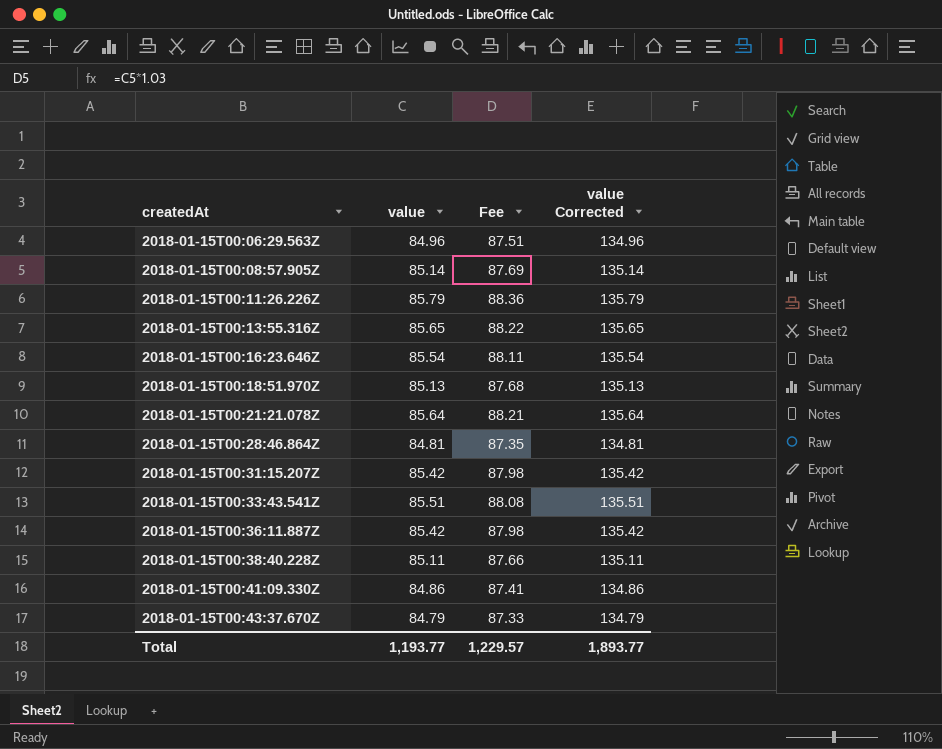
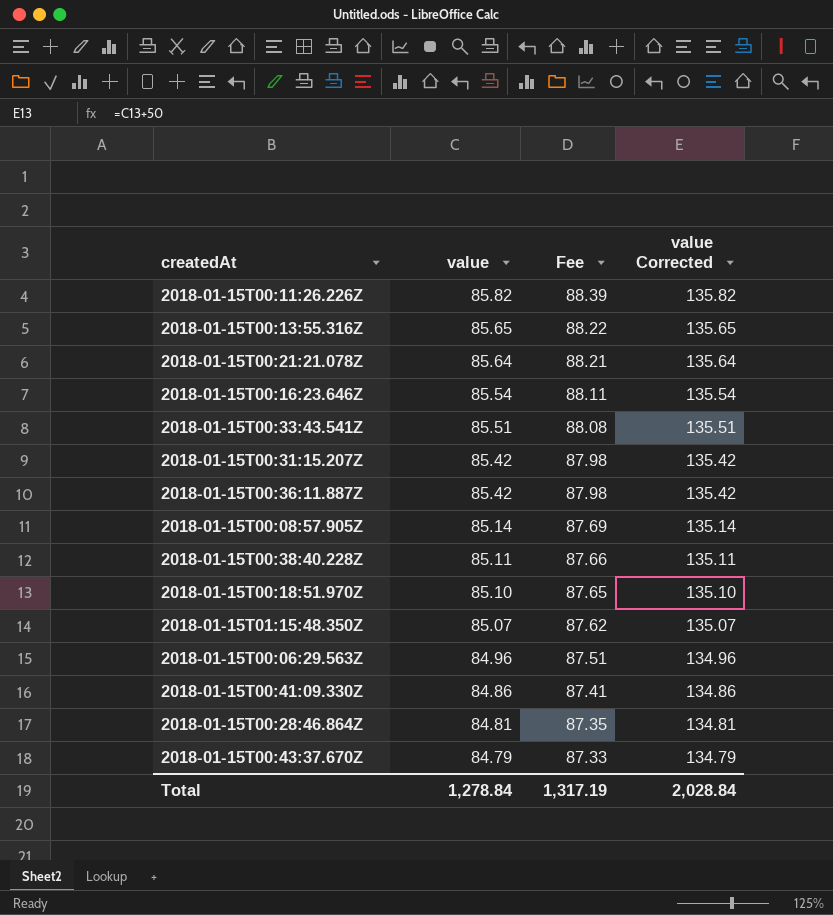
row order: createdAt ascending -> value descending
2018-01-15T00:11:26.226Z | value: 85.79 -> 85.82
2018-01-15T00:11:26.226Z | Fee: 88.36 -> 88.39
2018-01-15T00:11:26.226Z | value Corrected: 135.79 -> 135.82
2018-01-15T00:18:51.970Z | value: 85.13 -> 85.10
2018-01-15T00:18:51.970Z | Fee: 87.68 -> 87.65
2018-01-15T00:18:51.970Z | value Corrected: 135.13 -> 135.10
row 2018-01-15T01:15:48.350Z: none -> 85.07 | 87.62 | 135.07
Total | value: 1,193.77 -> 1,278.84
Total | Fee: 1,229.57 -> 1,317.19
Total | value Corrected: 1,893.77 -> 2,028.84

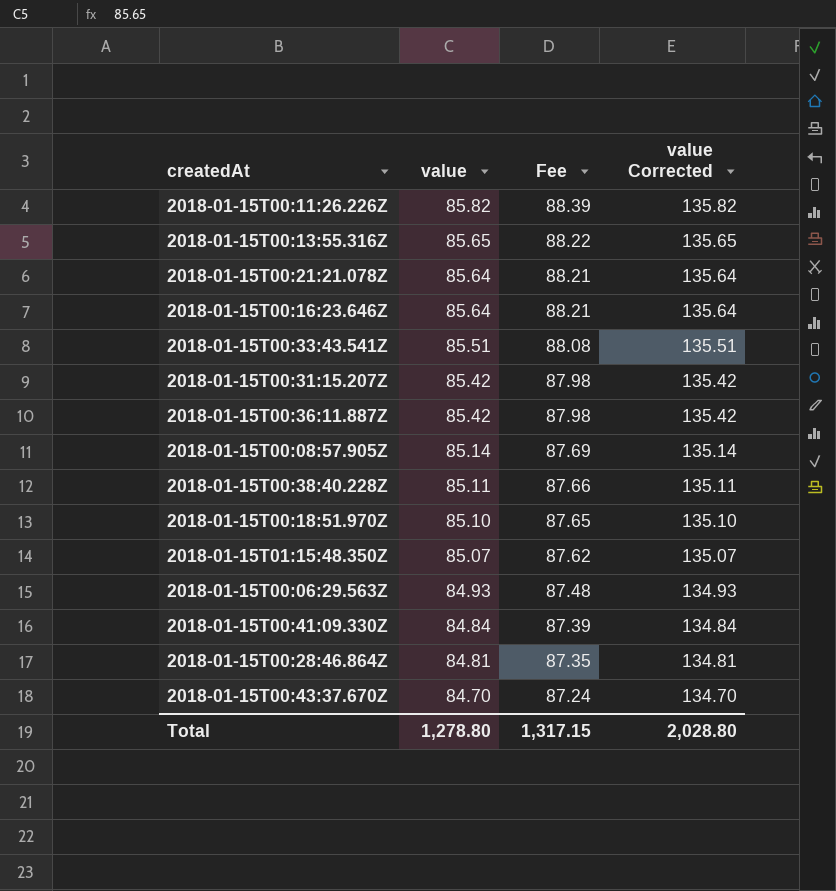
2018-01-15T00:16:23.646Z | value: 85.54 -> 85.64
2018-01-15T00:16:23.646Z | Fee: 88.11 -> 88.21
2018-01-15T00:16:23.646Z | value Corrected: 135.54 -> 135.64
2018-01-15T00:06:29.563Z | value: 84.96 -> 84.93
2018-01-15T00:06:29.563Z | Fee: 87.51 -> 87.48
2018-01-15T00:06:29.563Z | value Corrected: 134.96 -> 134.93
2018-01-15T00:41:09.330Z | value: 84.86 -> 84.84
2018-01-15T00:41:09.330Z | Fee: 87.41 -> 87.39
2018-01-15T00:41:09.330Z | value Corrected: 134.86 -> 134.84
2018-01-15T00:43:37.670Z | value: 84.79 -> 84.70
2018-01-15T00:43:37.670Z | Fee: 87.33 -> 87.24
2018-01-15T00:43:37.670Z | value Corrected: 134.79 -> 134.70
Total | value: 1,278.84 -> 1,278.80
Total | Fee: 1,317.19 -> 1,317.15
Total | value Corrected: 2,028.84 -> 2,028.80

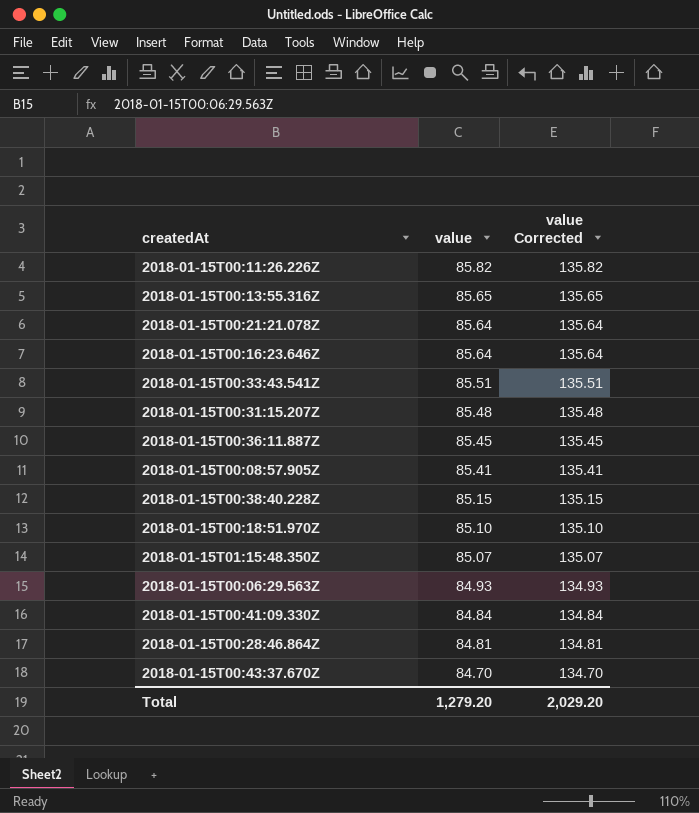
column Fee | formula: [value] * 1.03 -> none
2018-01-15T00:31:15.207Z | value: 85.42 -> 85.48
2018-01-15T00:31:15.207Z | value Corrected: 135.42 -> 135.48
2018-01-15T00:36:11.887Z | value: 85.42 -> 85.45
2018-01-15T00:36:11.887Z | value Corrected: 135.42 -> 135.45
2018-01-15T00:08:57.905Z | value: 85.14 -> 85.41
2018-01-15T00:08:57.905Z | value Corrected: 135.14 -> 135.41
2018-01-15T00:38:40.228Z | value: 85.11 -> 85.15
2018-01-15T00:38:40.228Z | value Corrected: 135.11 -> 135.15
Total | value: 1,278.80 -> 1,279.20
Total | value Corrected: 2,028.80 -> 2,029.20

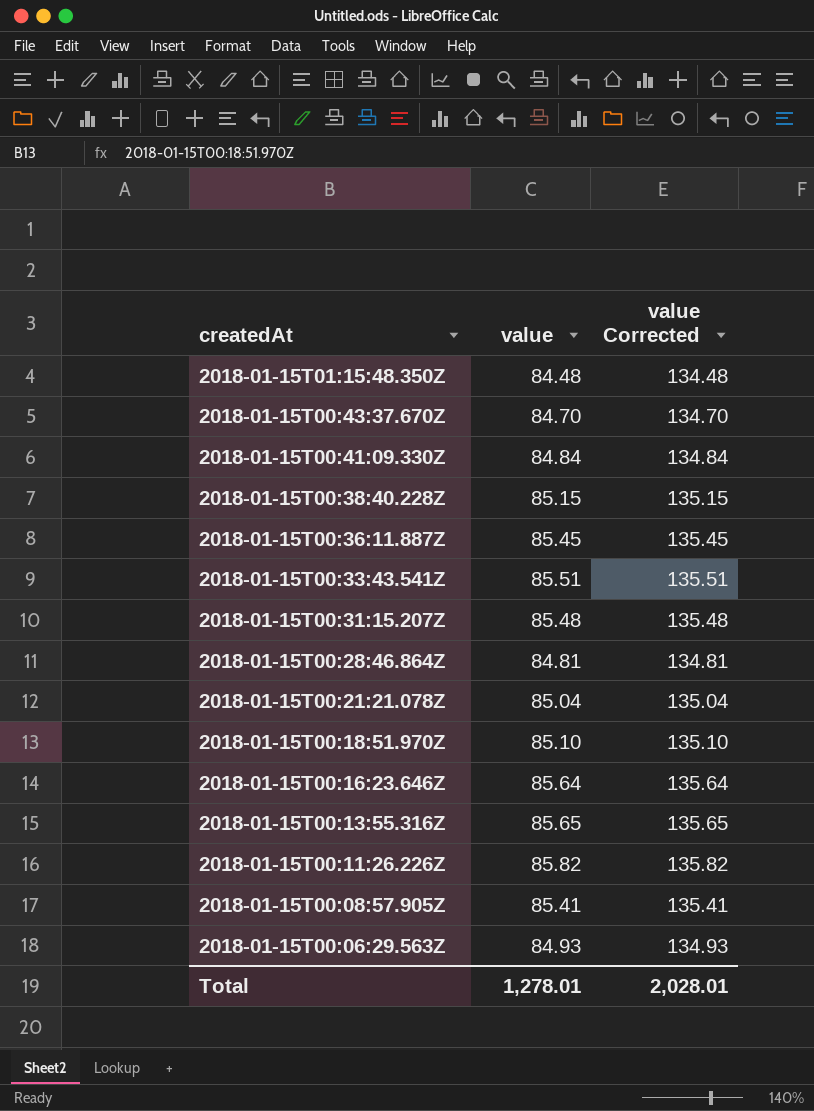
row order: value descending -> createdAt descending
2018-01-15T01:15:48.350Z | value: 85.07 -> 84.48
2018-01-15T01:15:48.350Z | value Corrected: 135.07 -> 134.48
2018-01-15T00:21:21.078Z | value: 85.64 -> 85.04
2018-01-15T00:21:21.078Z | value Corrected: 135.64 -> 135.04
Total | value: 1,279.20 -> 1,278.01
Total | value Corrected: 2,029.20 -> 2,028.01

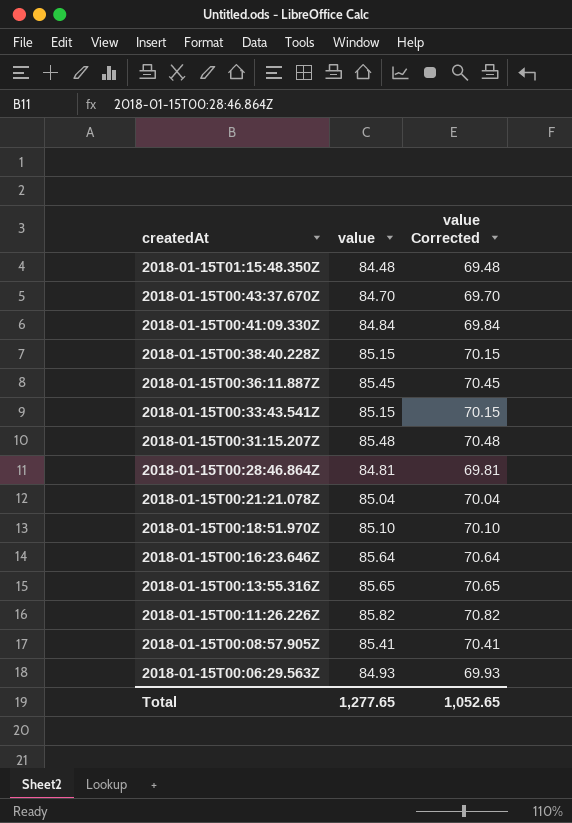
column value Corrected | formula: [value] + 50 -> [value] - 15
2018-01-15T00:33:43.541Z | value: 85.51 -> 85.15
Total | value: 1,278.01 -> 1,277.65
Total | value Corrected: 2,028.01 -> 1,052.65

